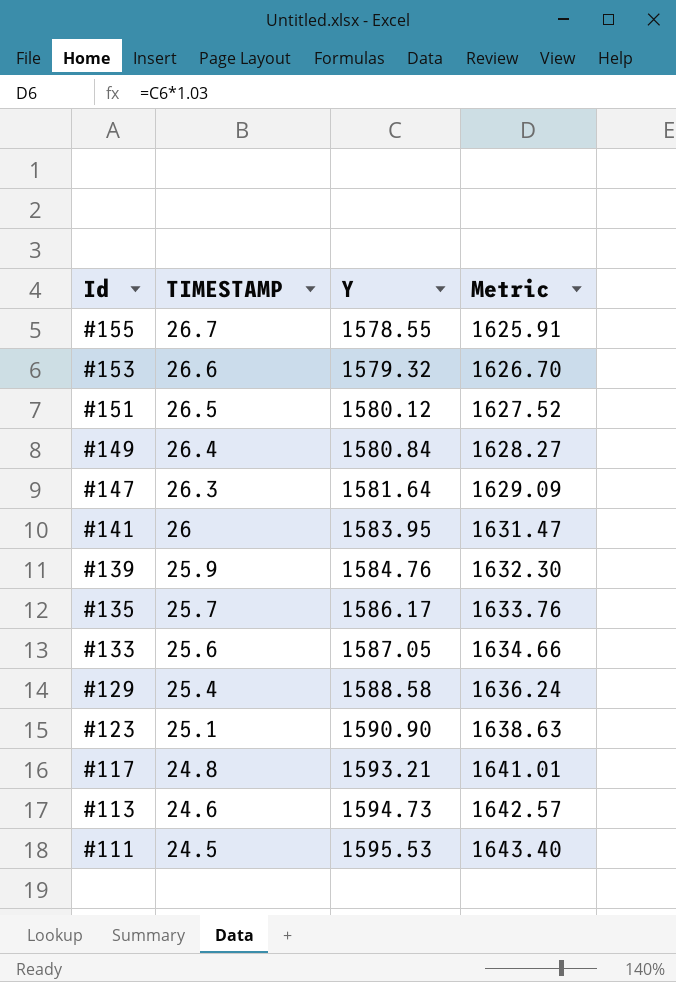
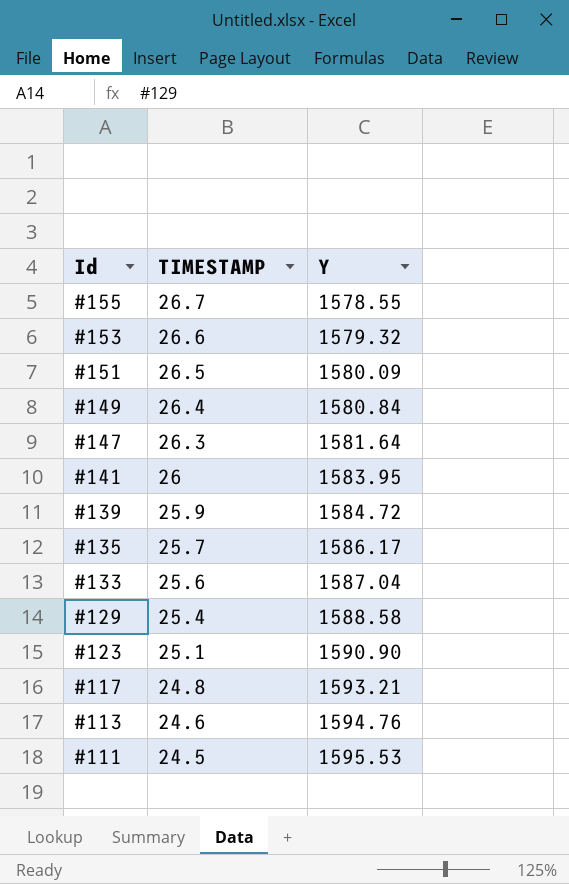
column Metric | formula: [Y] * 1.03 -> none
#151 | Y: 1580.12 -> 1580.09
#139 | Y: 1584.76 -> 1584.72
#133 | Y: 1587.05 -> 1587.04
#113 | Y: 1594.73 -> 1594.76

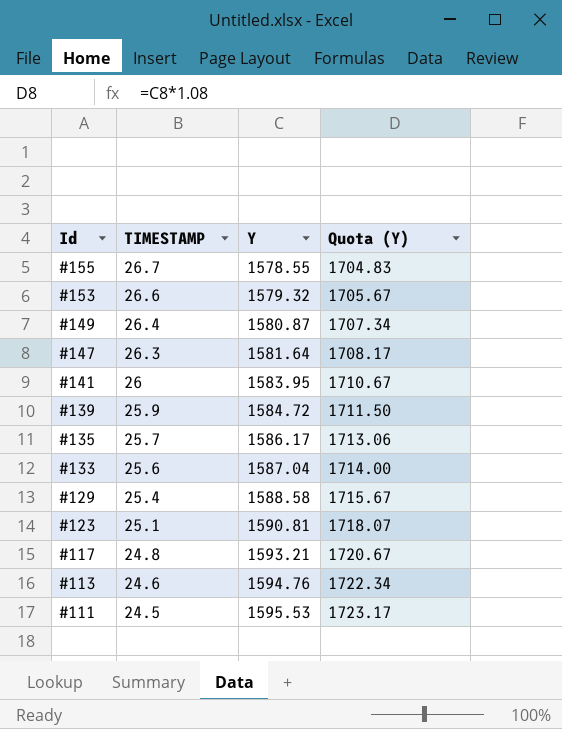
column Quota (Y) | formula: none -> [Y] * 1.08
row #151: 26.5 | 1580.09 -> none
#149 | Y: 1580.84 -> 1580.87
#123 | Y: 1590.90 -> 1590.81

